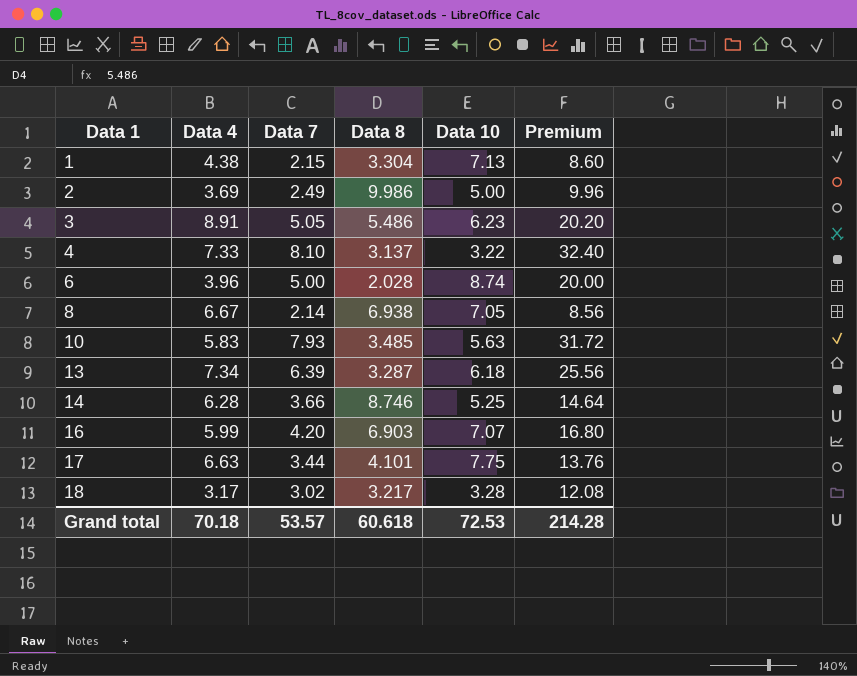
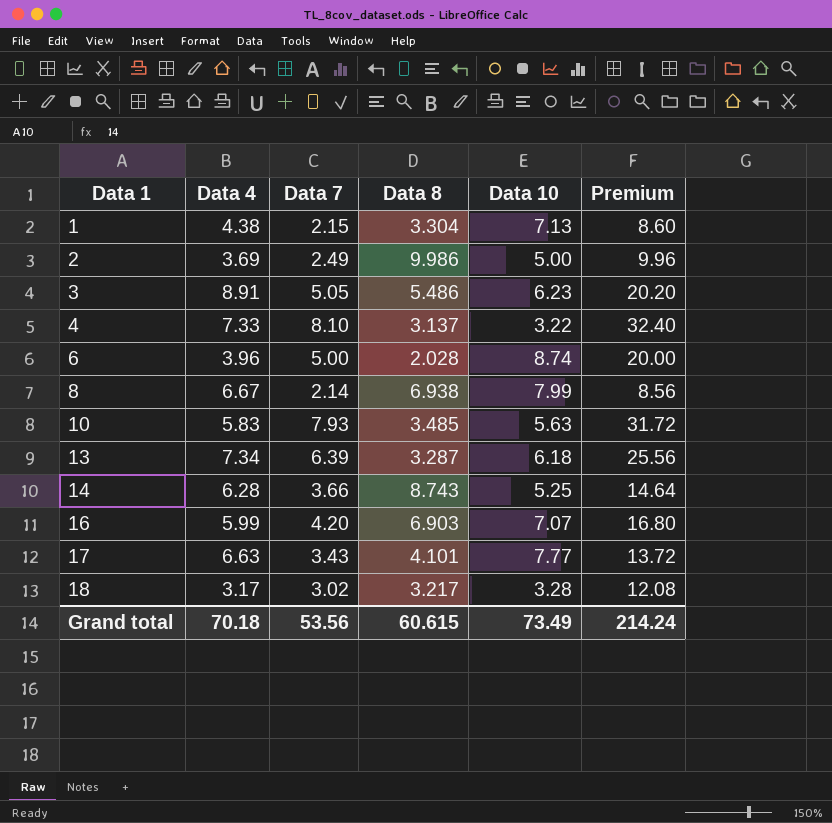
8 | Data 10: 7.05 -> 7.99
14 | Data 8: 8.746 -> 8.743
17 | Data 7: 3.44 -> 3.43
17 | Data 10: 7.75 -> 7.77
17 | Premium: 13.76 -> 13.72
Grand total | Data 7: 53.57 -> 53.56
Grand total | Data 8: 60.618 -> 60.615
Grand total | Data 10: 72.53 -> 73.49
Grand total | Premium: 214.28 -> 214.24

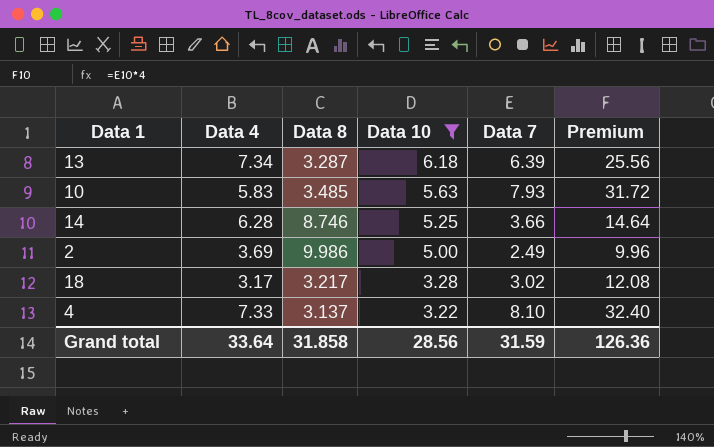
filter: none -> Data 10 <= 6.18
row order: Data 1 ascending -> Data 10 descending
column Data 7 | position: 3 -> 5
14 | Data 8: 8.743 -> 8.746
Grand total | Data 4: 70.18 -> 33.64
Grand total | Data 8: 60.615 -> 31.858
Grand total | Data 10: 73.49 -> 28.56
Grand total | Data 7: 53.56 -> 31.59
Grand total | Premium: 214.24 -> 126.36

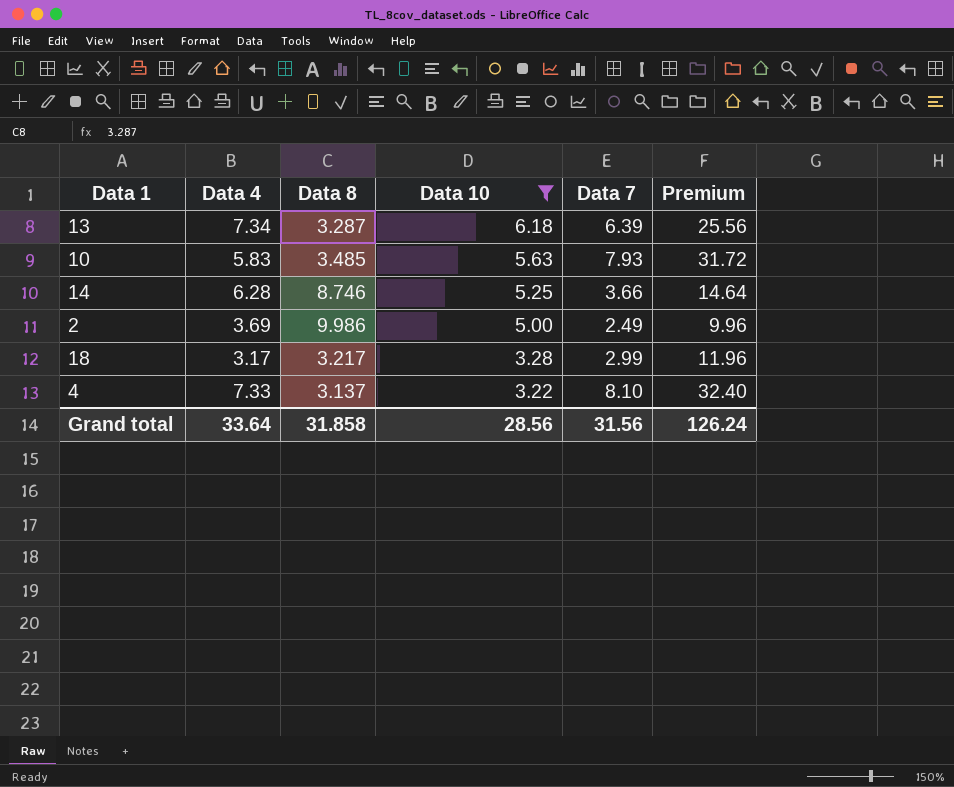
18 | Data 7: 3.02 -> 2.99
18 | Premium: 12.08 -> 11.96
Grand total | Data 7: 31.59 -> 31.56
Grand total | Premium: 126.36 -> 126.24

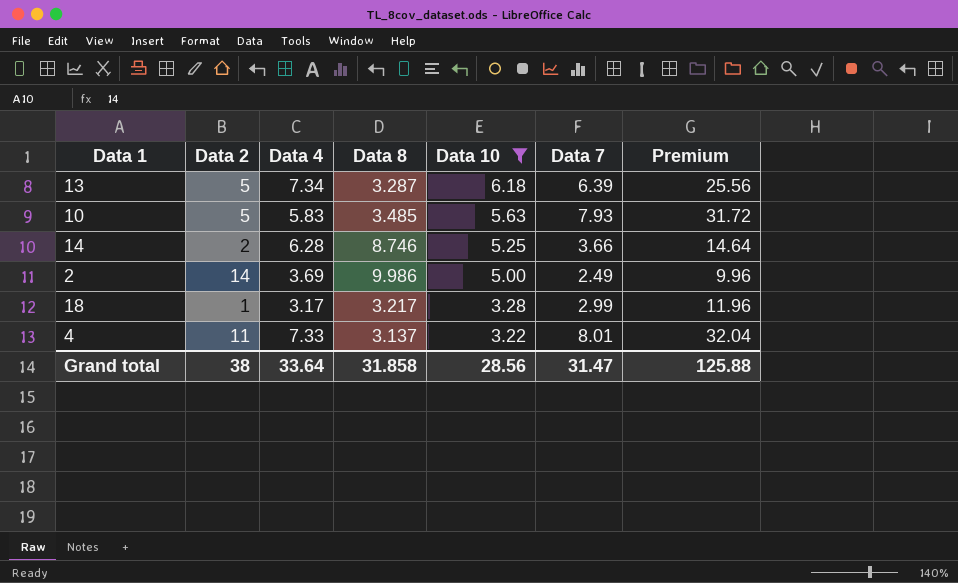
column Data 2 | position: none -> 2
4 | Data 7: 8.10 -> 8.01
4 | Premium: 32.40 -> 32.04
Grand total | Data 7: 31.56 -> 31.47
Grand total | Premium: 126.24 -> 125.88

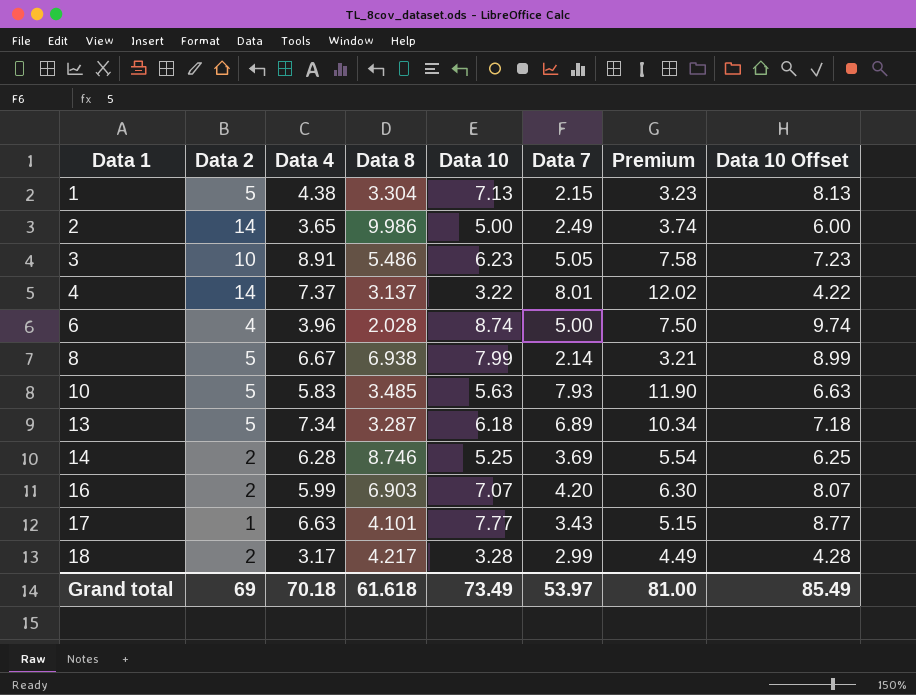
filter: Data 10 <= 6.18 -> none
row order: Data 10 descending -> Data 1 ascending
column Premium | formula: [Data 7] * 4 -> [Data 7] * 1.5
column Data 10 Offset | formula: none -> [Data 10] + 1
2 | Data 4: 3.69 -> 3.65
4 | Data 2: 11 -> 14
4 | Data 4: 7.33 -> 7.37
13 | Data 7: 6.39 -> 6.89
14 | Data 7: 3.66 -> 3.69
18 | Data 2: 1 -> 2
18 | Data 8: 3.217 -> 4.217
Grand total | Data 2: 38 -> 69
Grand total | Data 4: 33.64 -> 70.18
Grand total | Data 8: 31.858 -> 61.618
Grand total | Data 10: 28.56 -> 73.49
Grand total | Data 7: 31.47 -> 53.97
Grand total | Premium: 125.88 -> 81.00

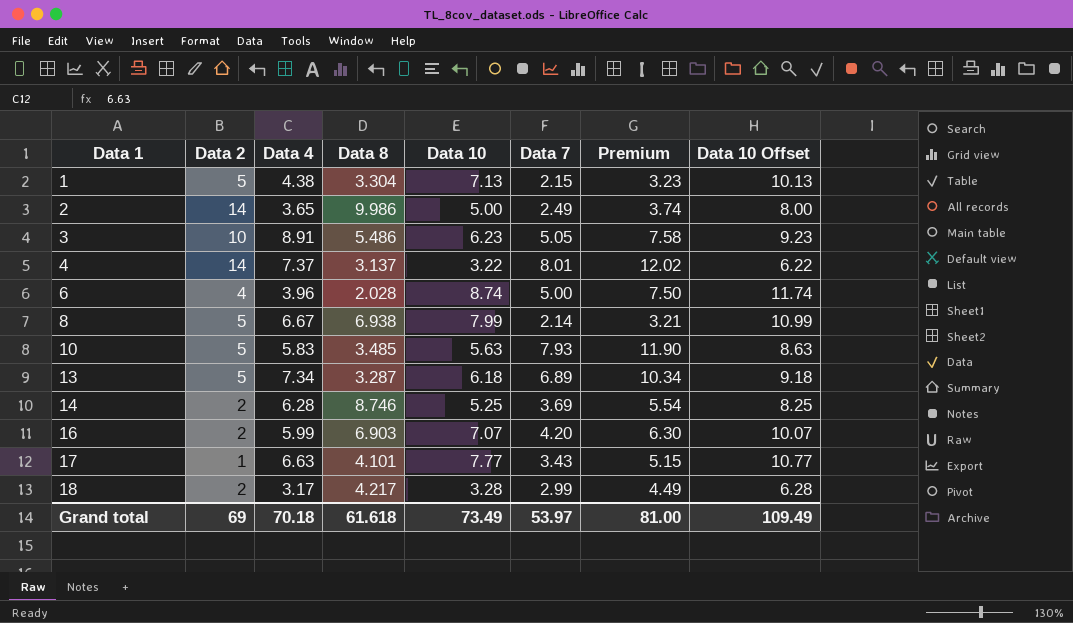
column Data 10 Offset | formula: [Data 10] + 1 -> [Data 10] + 3
Grand total | Data 10 Offset: 85.49 -> 109.49

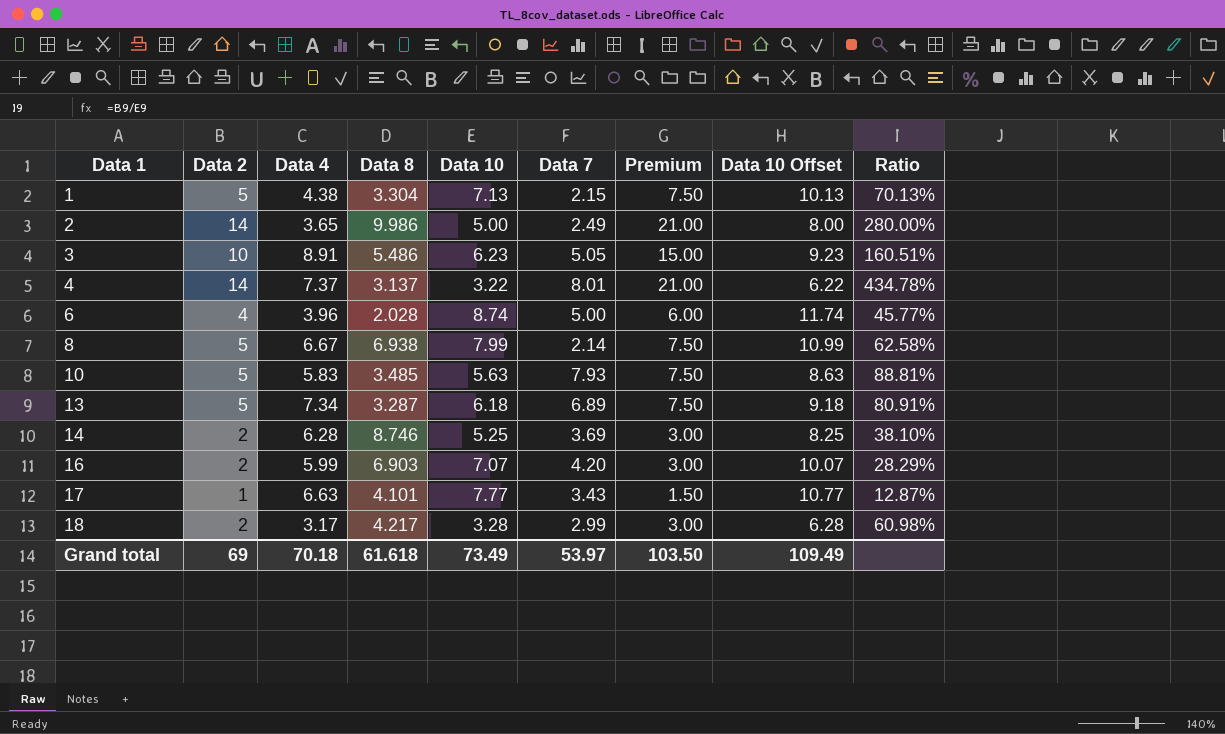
column Premium | formula: [Data 7] * 1.5 -> [Data 2] * 1.5
column Ratio | formula: none -> [Data 2] / [Data 10]
Grand total | Premium: 81.00 -> 103.50

